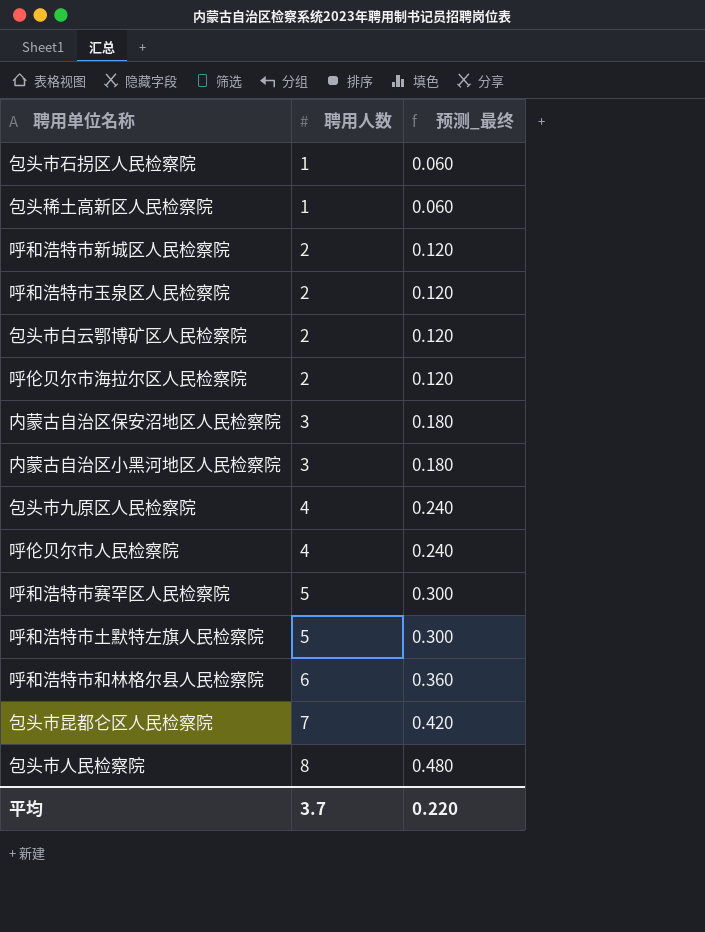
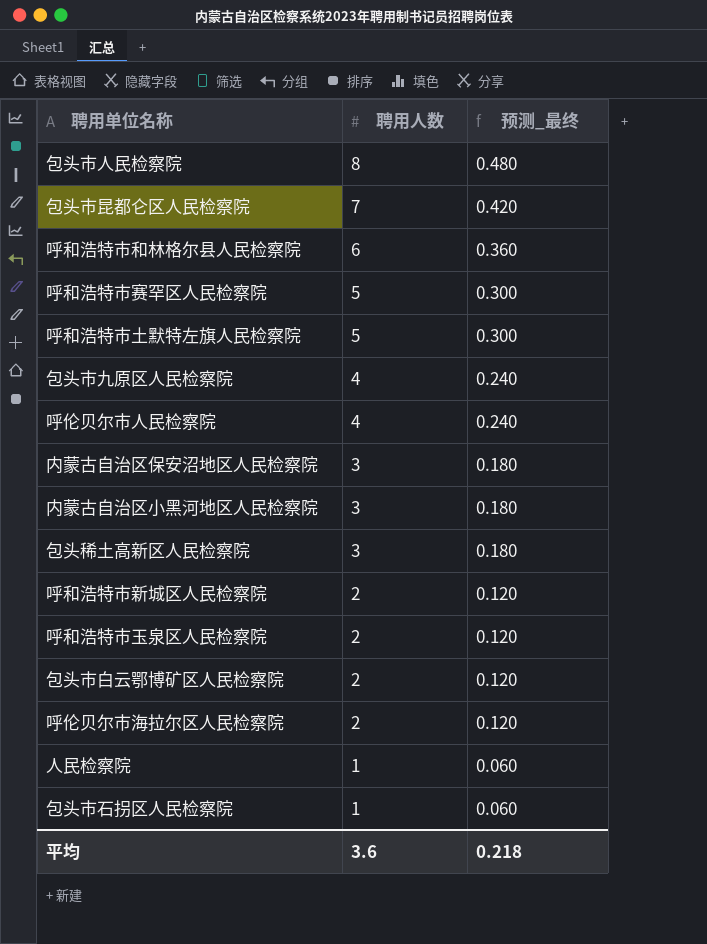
row order: 聘用人数 ascending -> 聘用人数 descending
包头稀土高新区人民检察院 | 聘用人数: 1 -> 3
包头稀土高新区人民检察院 | 预测_最终: 0.060 -> 0.180
row 人民检察院: none -> 1 | 0.060
平均 | 聘用人数: 3.7 -> 3.6
平均 | 预测_最终: 0.220 -> 0.218

